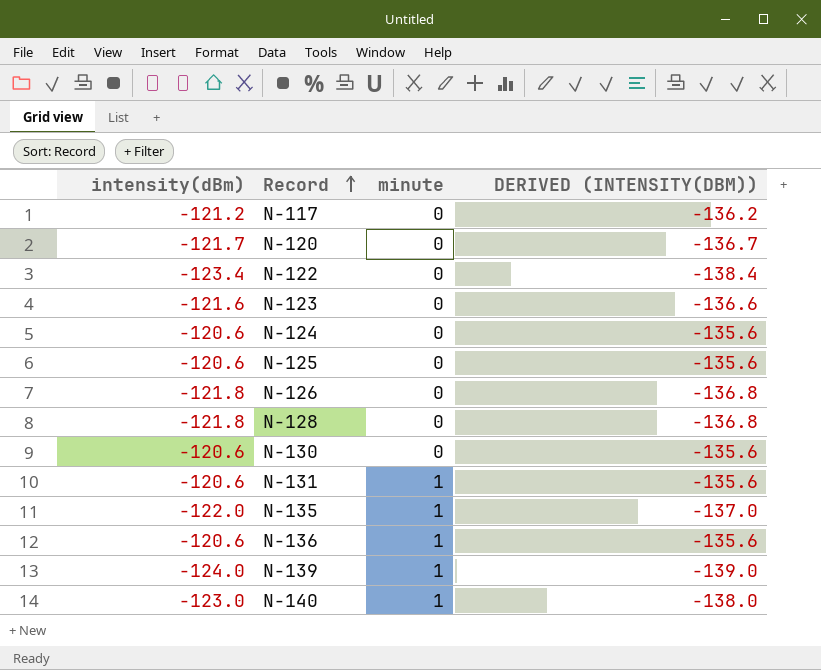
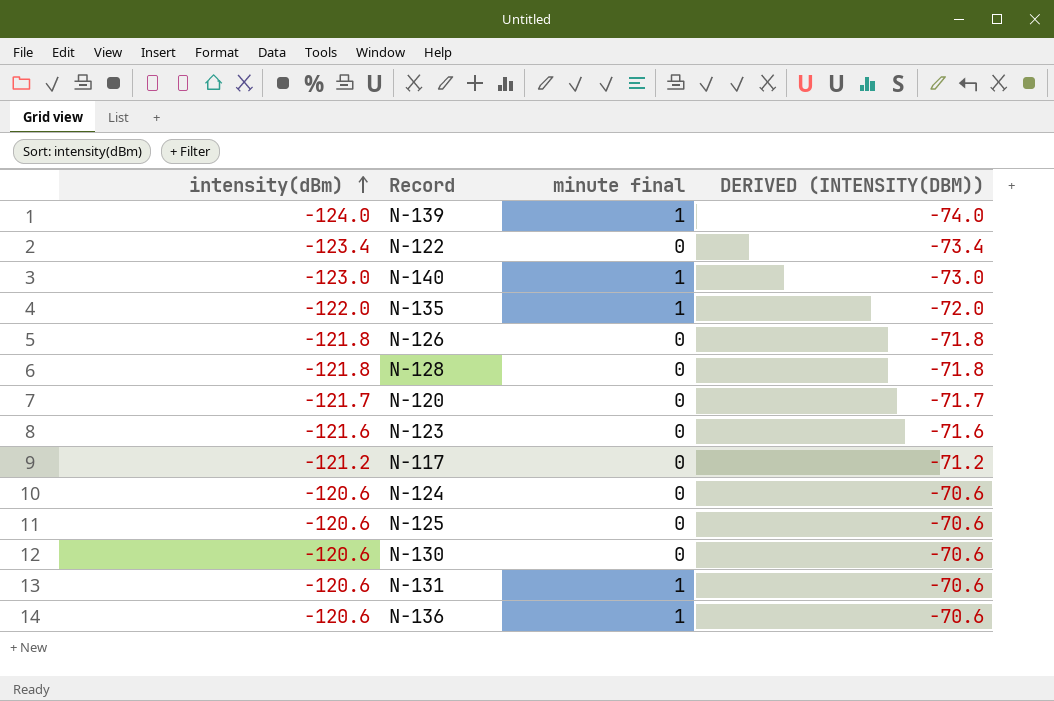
row order: Record ascending -> intensity(dBm) ascending
column name: minute -> minute final
column DERIVED (INTENSITY(DBM)) | formula: [intensity(dBm)] - 15 -> [intensity(dBm)] + 50

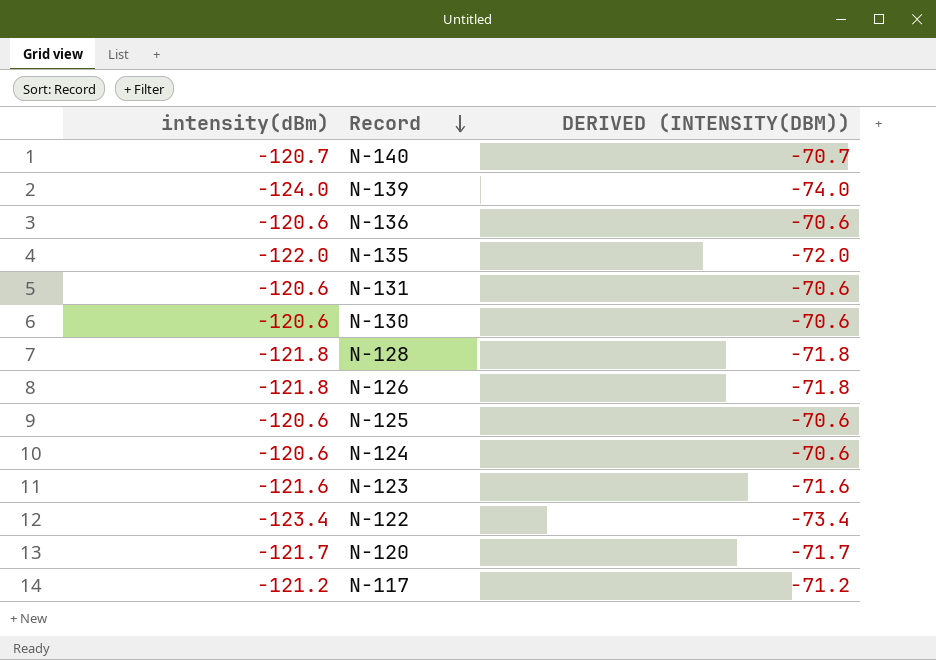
row order: intensity(dBm) ascending -> Record descending
column minute final | position: 3 -> none
N-140 | intensity(dBm): -123.0 -> -120.7
N-140 | DERIVED (INTENSITY(DBM)): -73.0 -> -70.7

